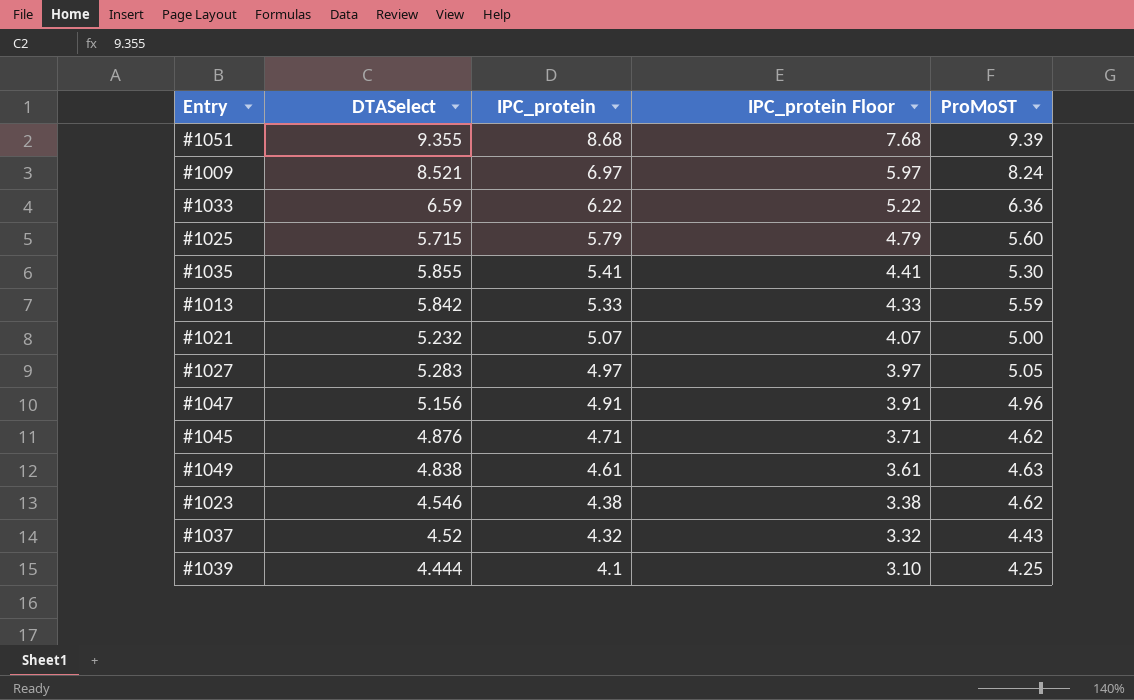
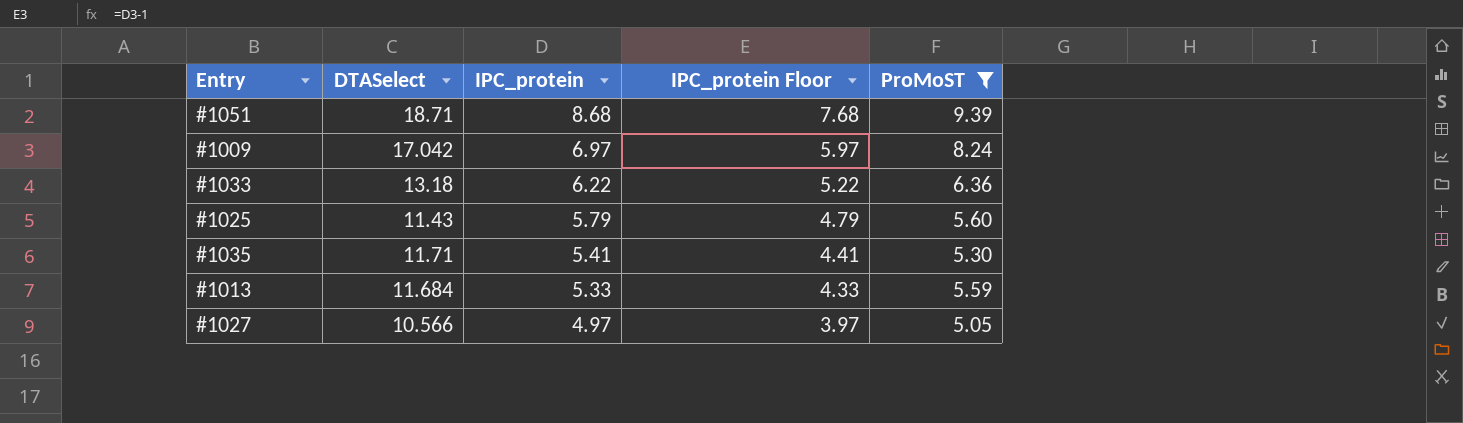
filter: none -> ProMoST >= 5.05
#1051 | DTASelect: 9.355 -> 18.71
#1009 | DTASelect: 8.521 -> 17.042
#1033 | DTASelect: 6.59 -> 13.18
#1025 | DTASelect: 5.715 -> 11.43
#1035 | DTASelect: 5.855 -> 11.71
#1013 | DTASelect: 5.842 -> 11.684
#1027 | DTASelect: 5.283 -> 10.566

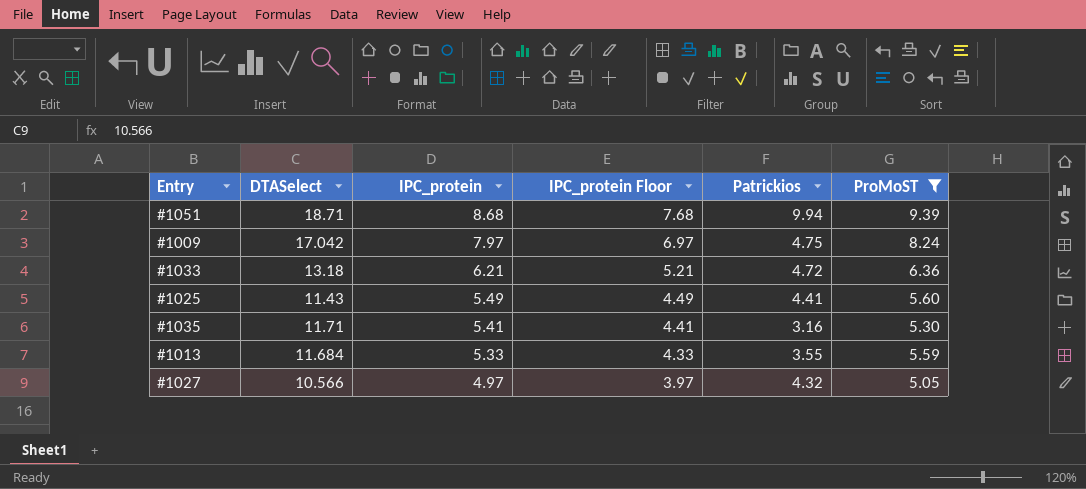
column Patrickios | position: none -> 5
#1009 | IPC_protein: 6.97 -> 7.97
#1009 | IPC_protein Floor: 5.97 -> 6.97
#1033 | IPC_protein: 6.22 -> 6.21
#1033 | IPC_protein Floor: 5.22 -> 5.21
#1025 | IPC_protein: 5.79 -> 5.49
#1025 | IPC_protein Floor: 4.79 -> 4.49

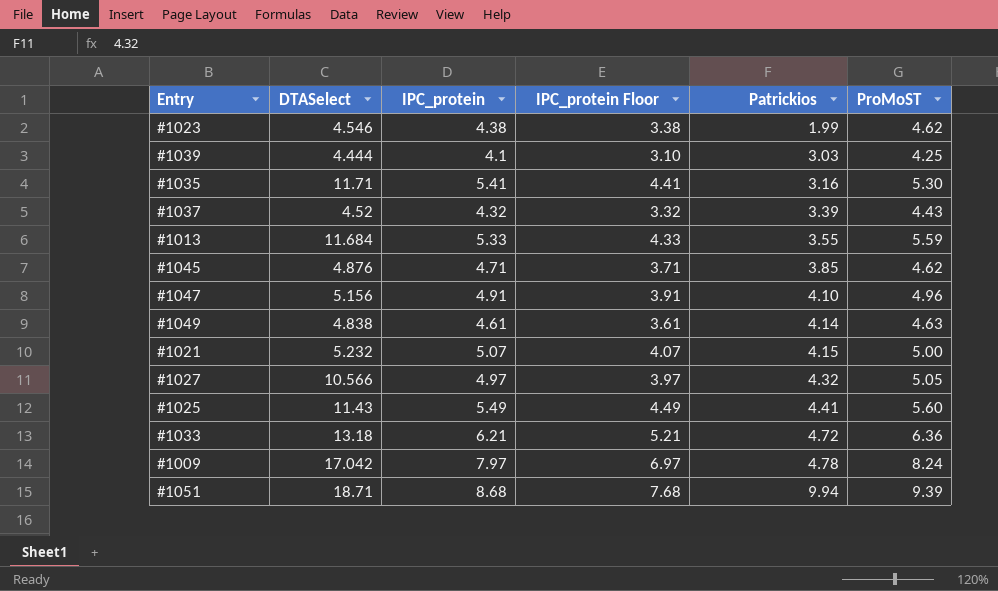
filter: ProMoST >= 5.05 -> none
row order: IPC_protein descending -> Patrickios ascending
#1009 | Patrickios: 4.75 -> 4.78

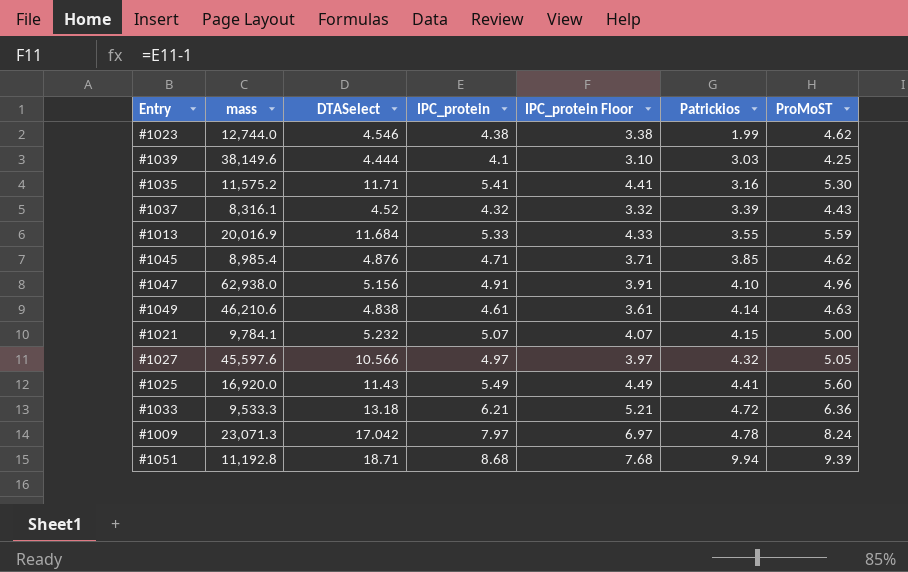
column mass | position: none -> 2

